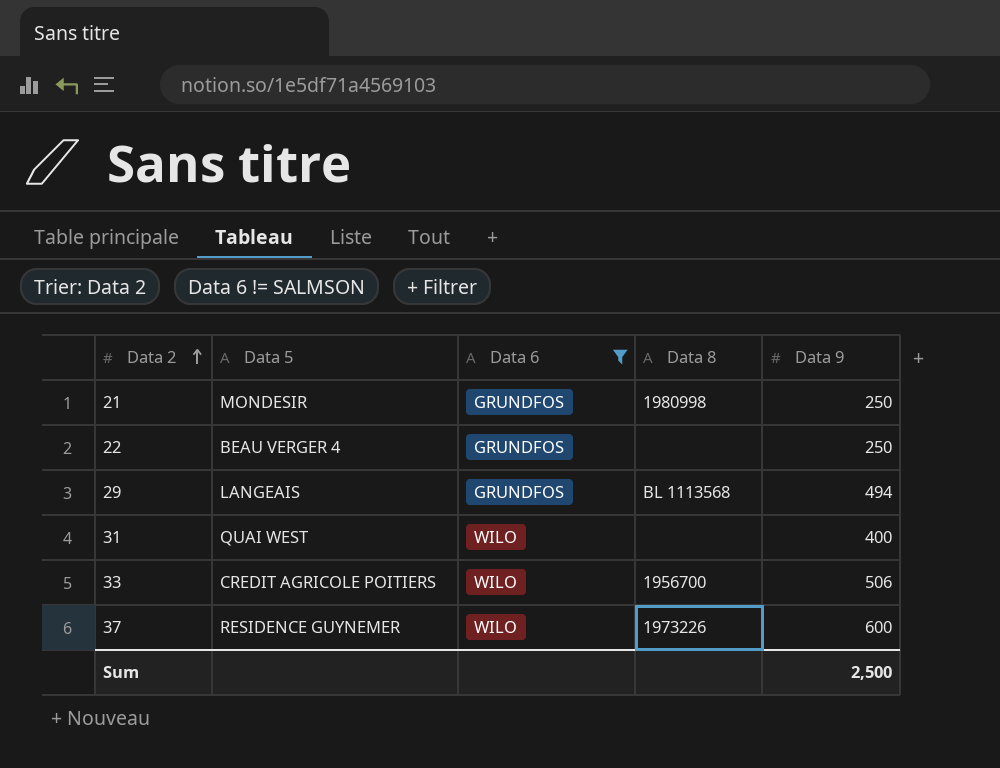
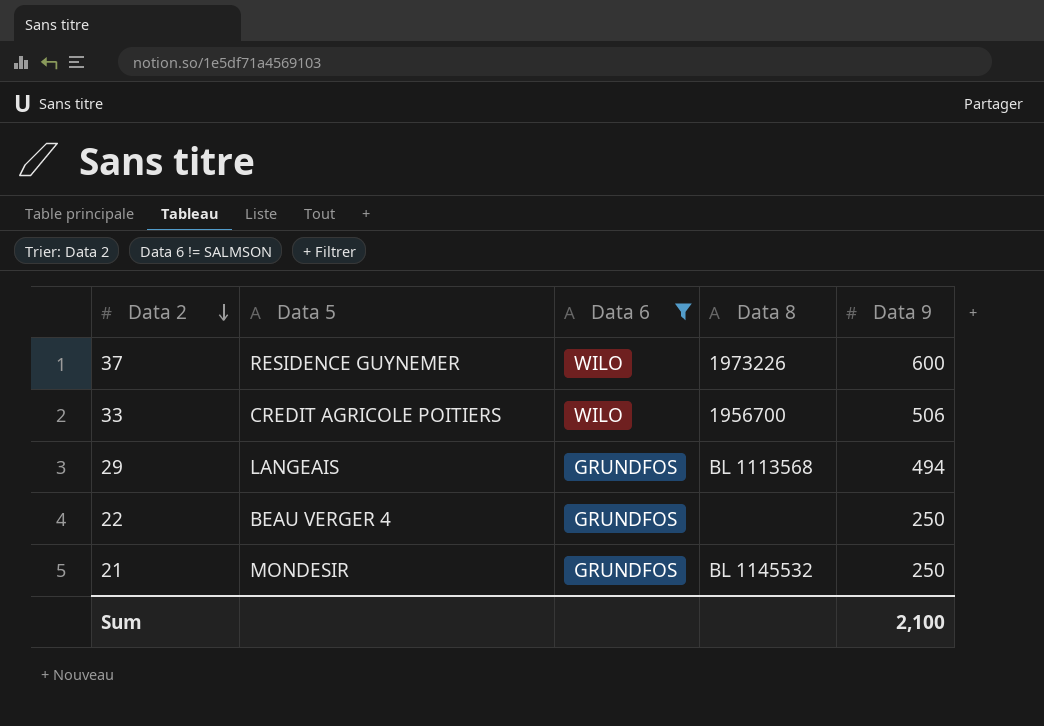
row order: Data 2 ascending -> Data 2 descending
row 31: QUAI WEST | WILO | none | 400 -> none
21 | Data 8: 1980998 -> BL 1145532
Sum | Data 9: 2,500 -> 2,100

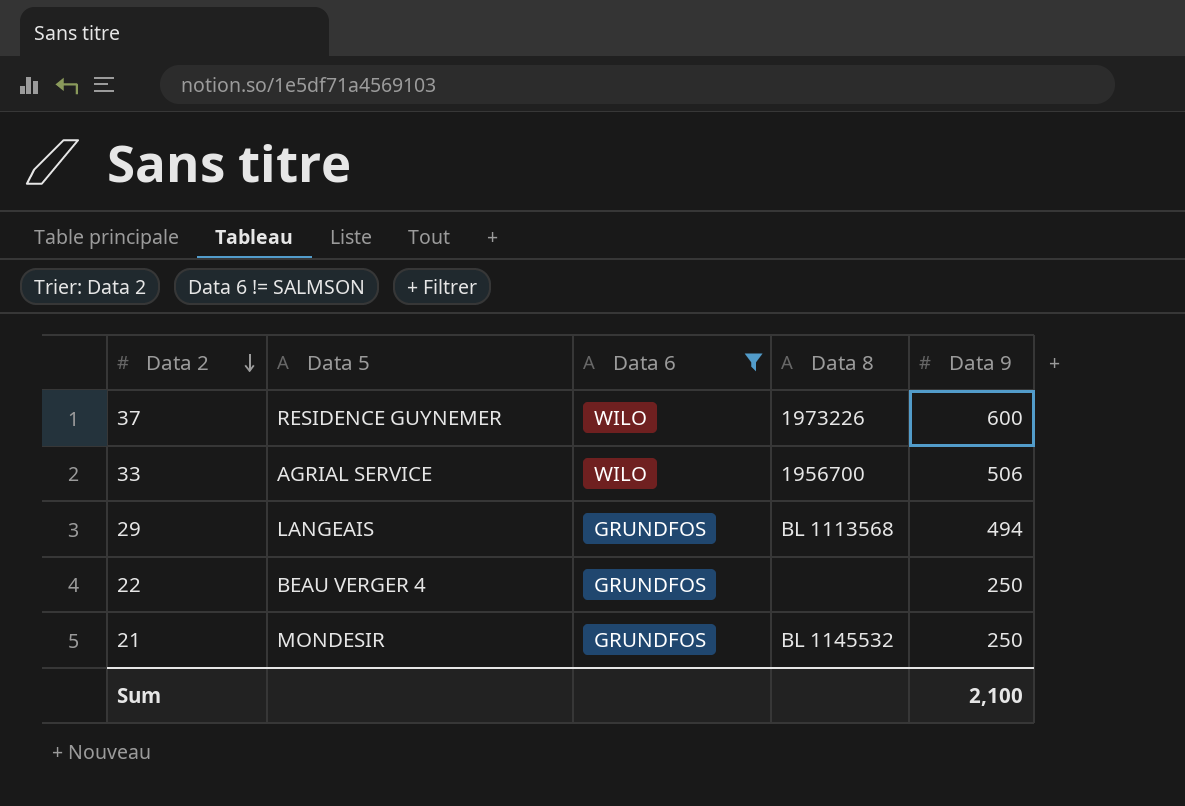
33 | Data 5: CREDIT AGRICOLE POITIERS -> AGRIAL SERVICE

